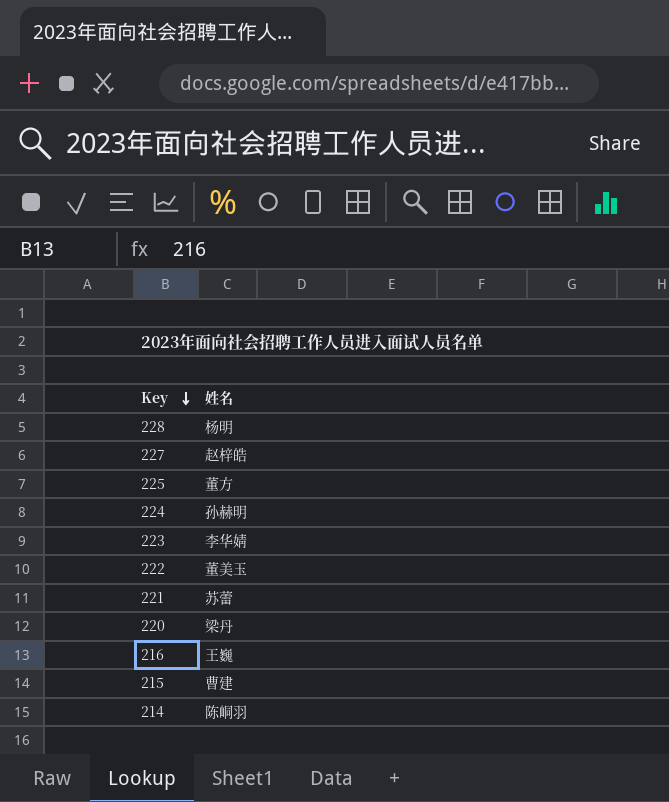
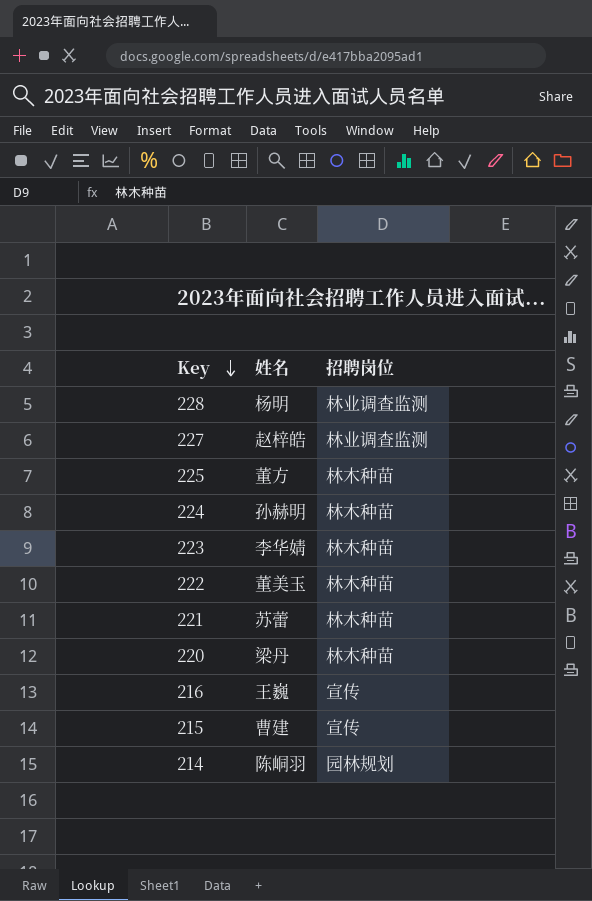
column 招聘岗位 | position: none -> 3

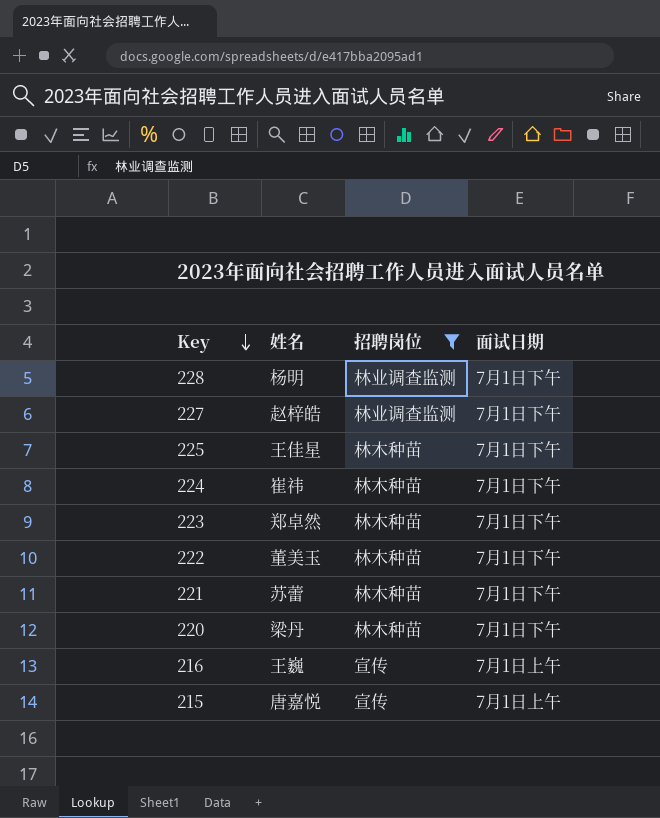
filter: none -> 招聘岗位 != 园林规划
column 面试日期 | position: none -> 4
225 | 姓名: 董方 -> 王佳星
224 | 姓名: 孙赫明 -> 崔祎
223 | 姓名: 李华婧 -> 郑卓然
215 | 姓名: 曹建 -> 唐嘉悦

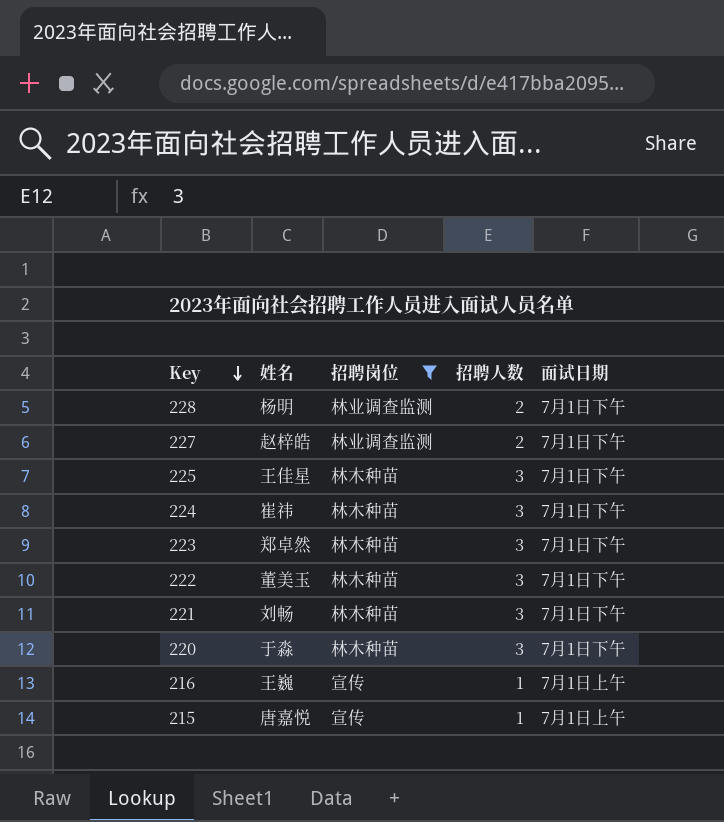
column 招聘人数 | position: none -> 4
221 | 姓名: 苏蕾 -> 刘畅
220 | 姓名: 梁丹 -> 于淼

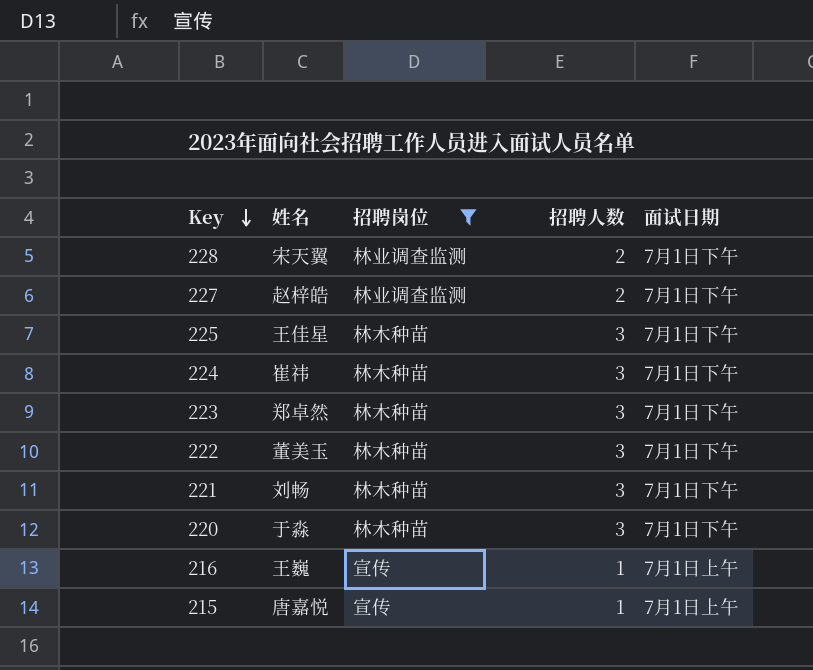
228 | 姓名: 杨明 -> 宋天翼

